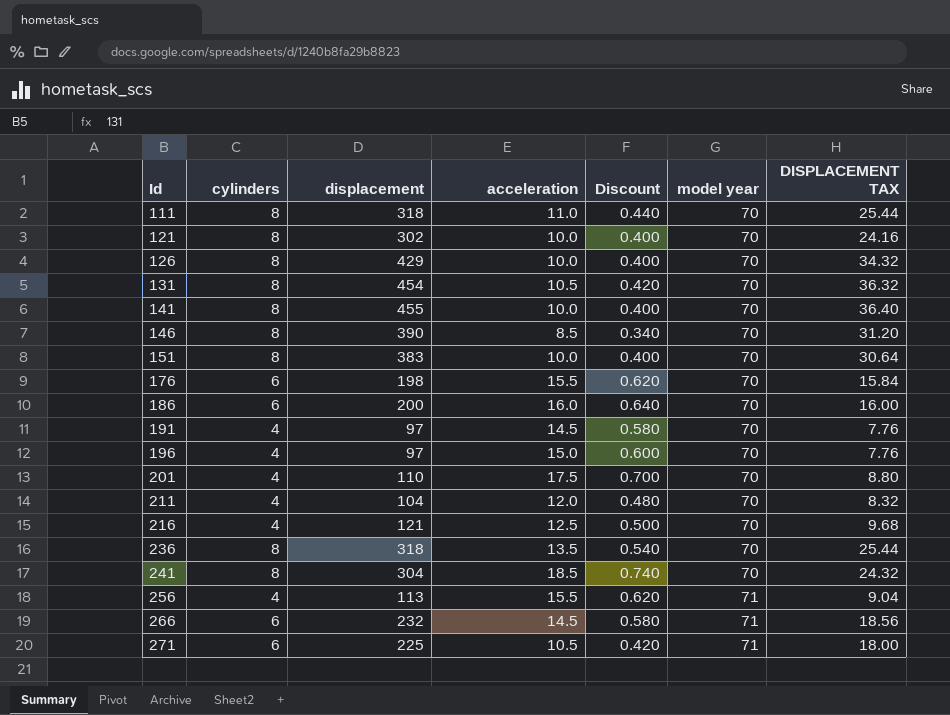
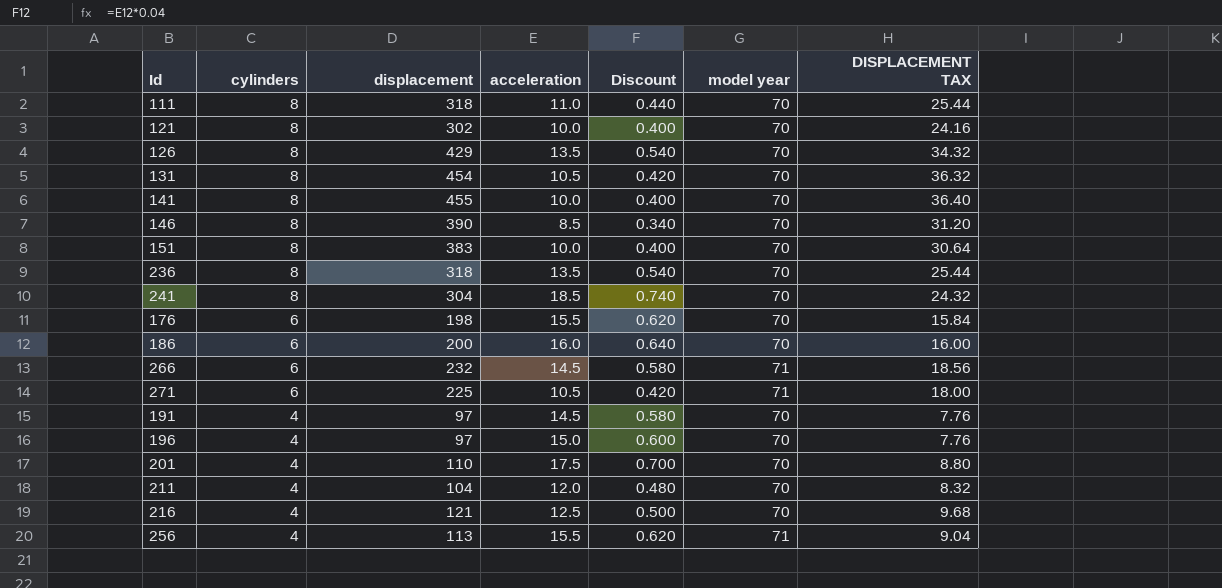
row order: Id ascending -> cylinders descending
126 | acceleration: 10.0 -> 13.5
126 | Discount: 0.400 -> 0.540

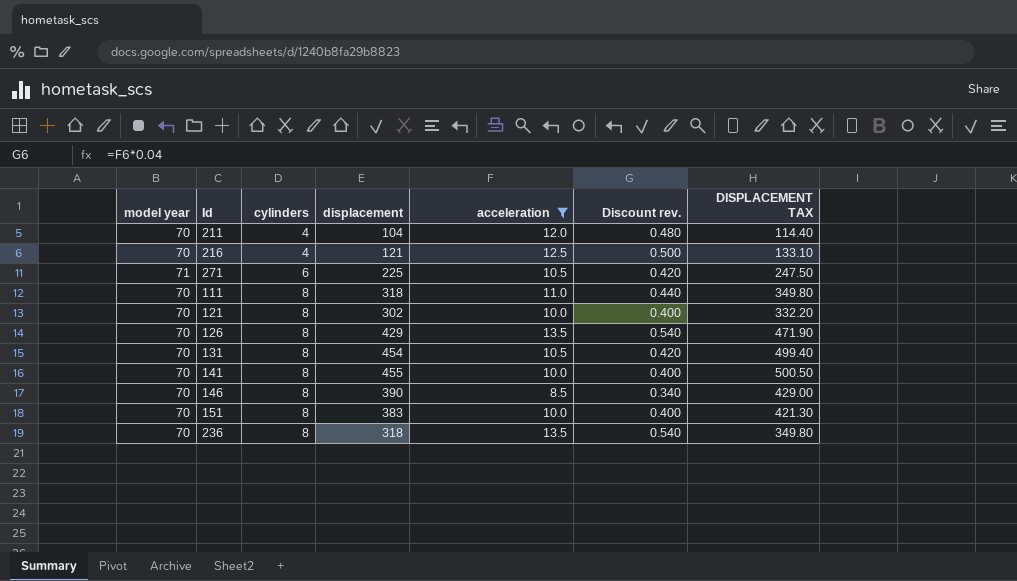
filter: none -> acceleration <= 13.5
row order: cylinders descending -> cylinders ascending
column model year | position: 6 -> 1
column name: Discount -> Discount rev.
column DISPLACEMENT TAX | formula: [displacement] * 0.08 -> [displacement] * 1.1

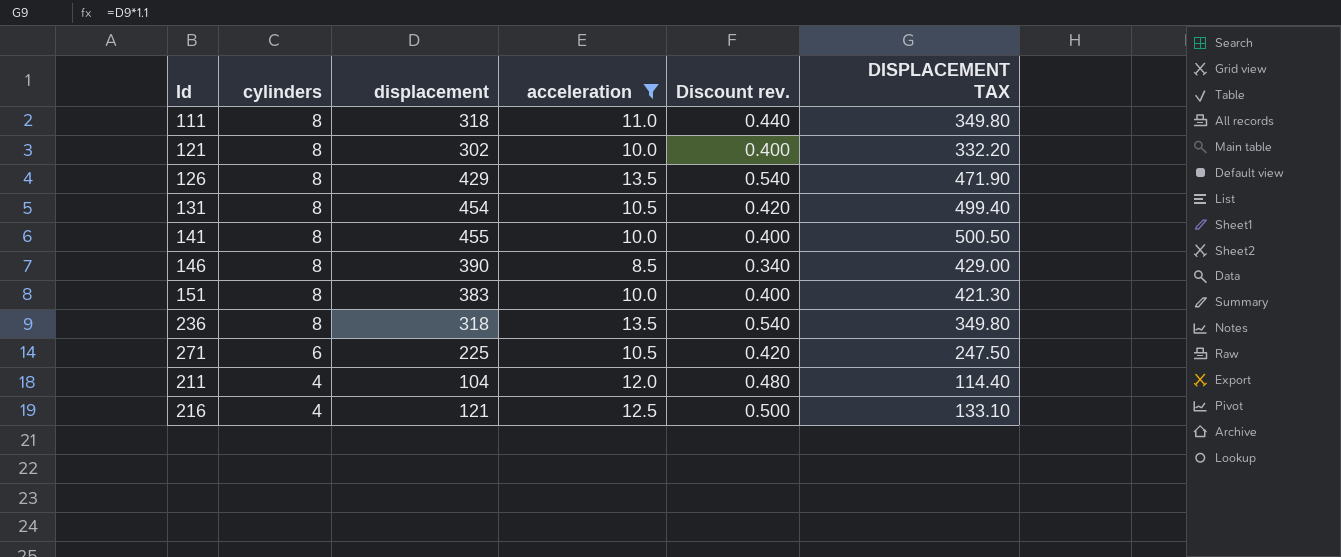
row order: cylinders ascending -> cylinders descending
column model year | position: 1 -> none

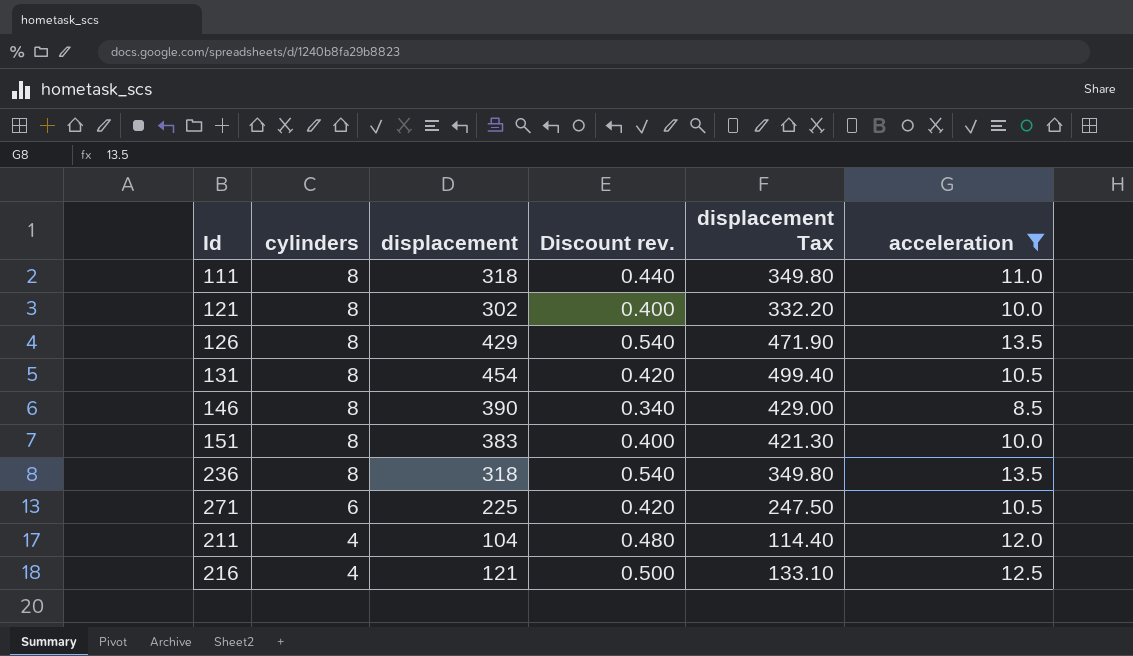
column name: DISPLACEMENT TAX -> displacement Tax
column acceleration | position: 4 -> 6
row 141: 8 | 455 | 10.0 | 0.400 | 500.50 -> none

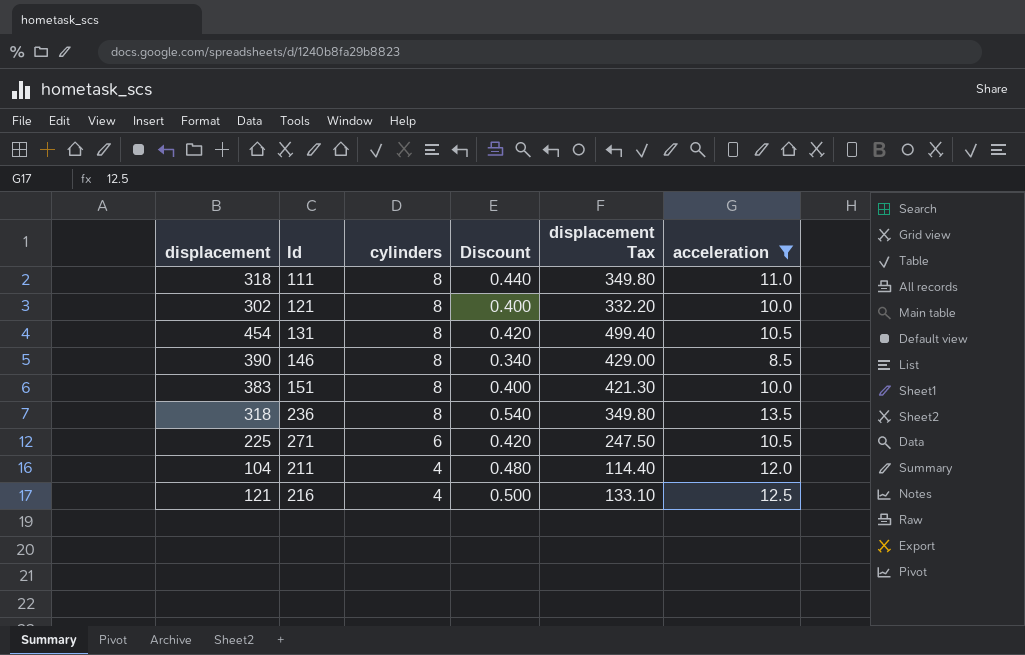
column displacement | position: 3 -> 1
column name: Discount rev. -> Discount
row 126: 8 | 429 | 0.540 | 471.90 | 13.5 -> none

